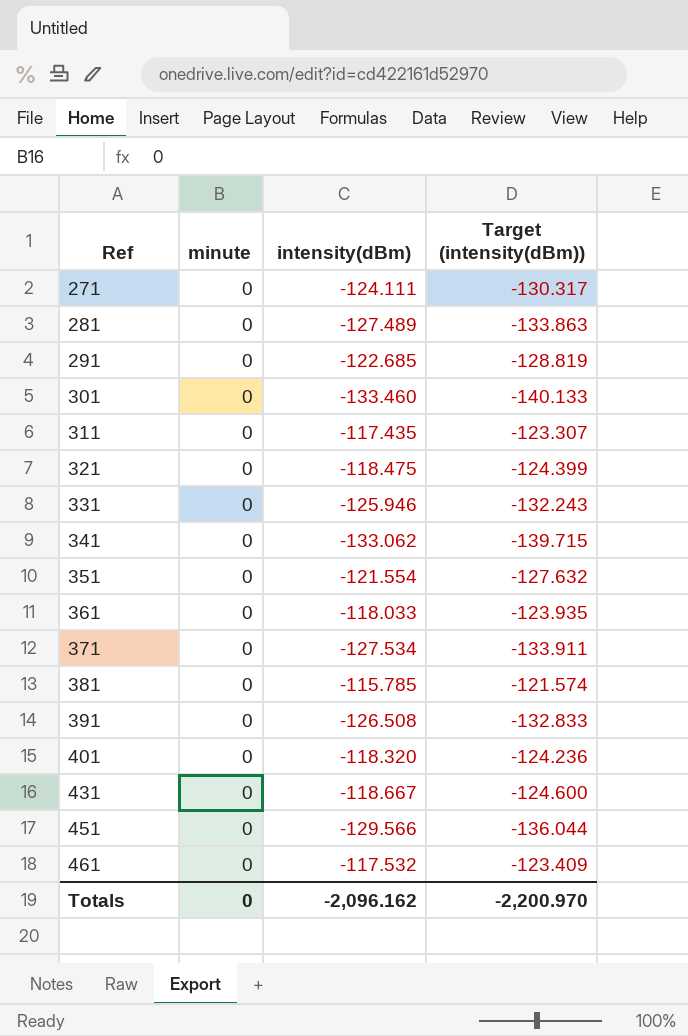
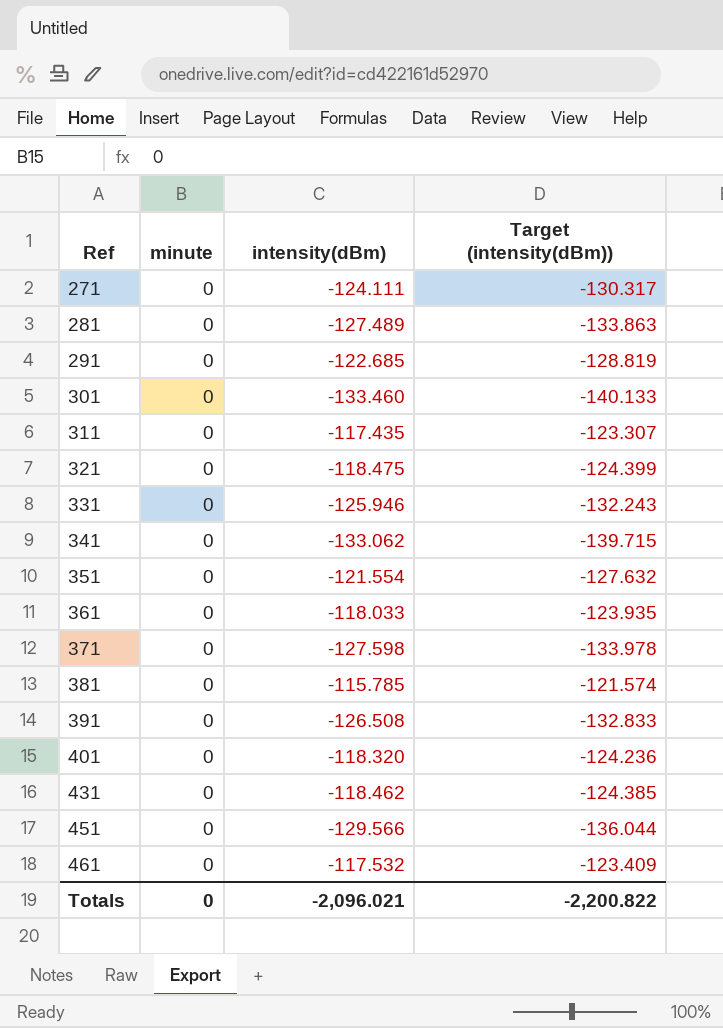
371 | intensity(dBm): -127.534 -> -127.598
371 | Target (intensity(dBm)): -133.911 -> -133.978
431 | intensity(dBm): -118.667 -> -118.462
431 | Target (intensity(dBm)): -124.600 -> -124.385
Totals | intensity(dBm): -2,096.162 -> -2,096.021
Totals | Target (intensity(dBm)): -2,200.970 -> -2,200.822

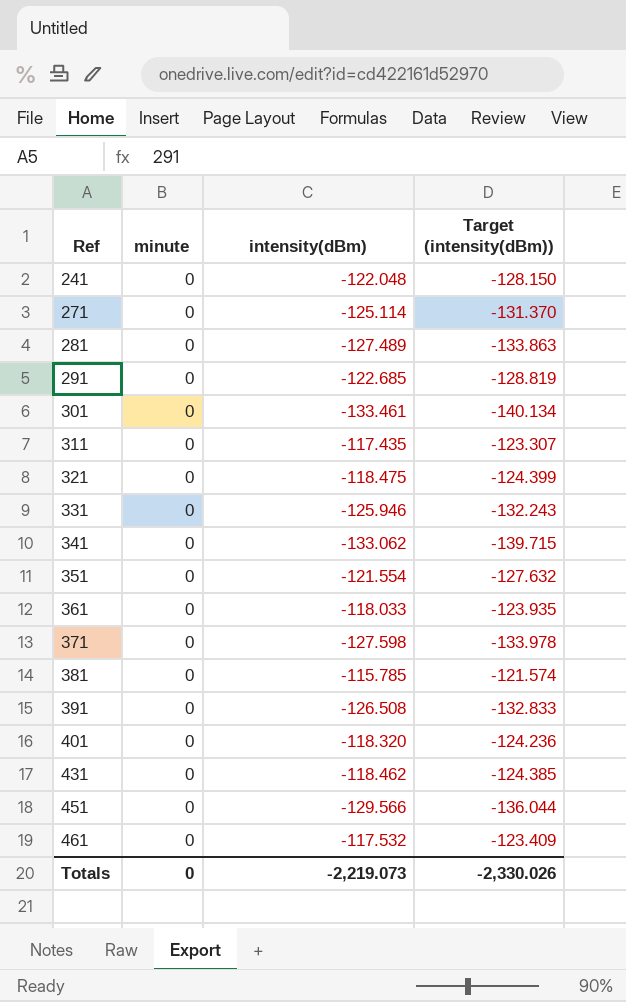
row 241: none -> 0 | -122.048 | -128.150
271 | intensity(dBm): -124.111 -> -125.114
271 | Target (intensity(dBm)): -130.317 -> -131.370
301 | intensity(dBm): -133.460 -> -133.461
301 | Target (intensity(dBm)): -140.133 -> -140.134
Totals | intensity(dBm): -2,096.021 -> -2,219.073
Totals | Target (intensity(dBm)): -2,200.822 -> -2,330.026

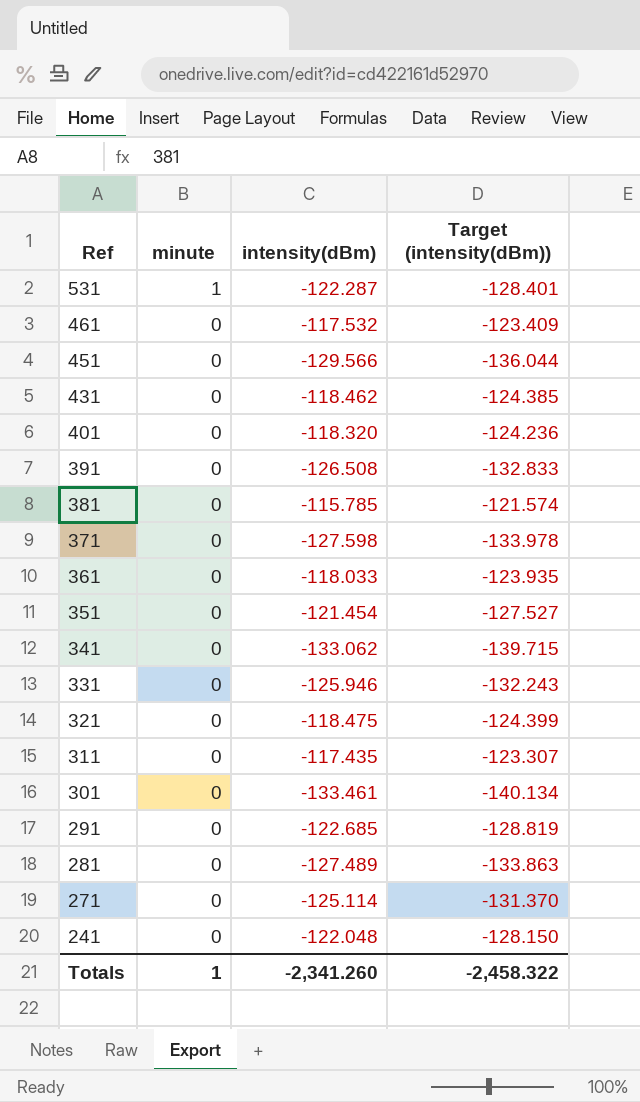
row order: Ref ascending -> Ref descending
row 531: none -> 1 | -122.287 | -128.401
351 | intensity(dBm): -121.554 -> -121.454
351 | Target (intensity(dBm)): -127.632 -> -127.527
Totals | minute: 0 -> 1
Totals | intensity(dBm): -2,219.073 -> -2,341.260
Totals | Target (intensity(dBm)): -2,330.026 -> -2,458.322

